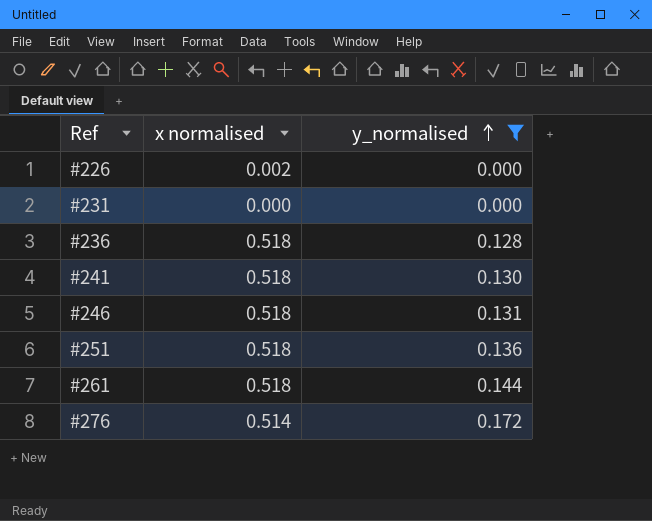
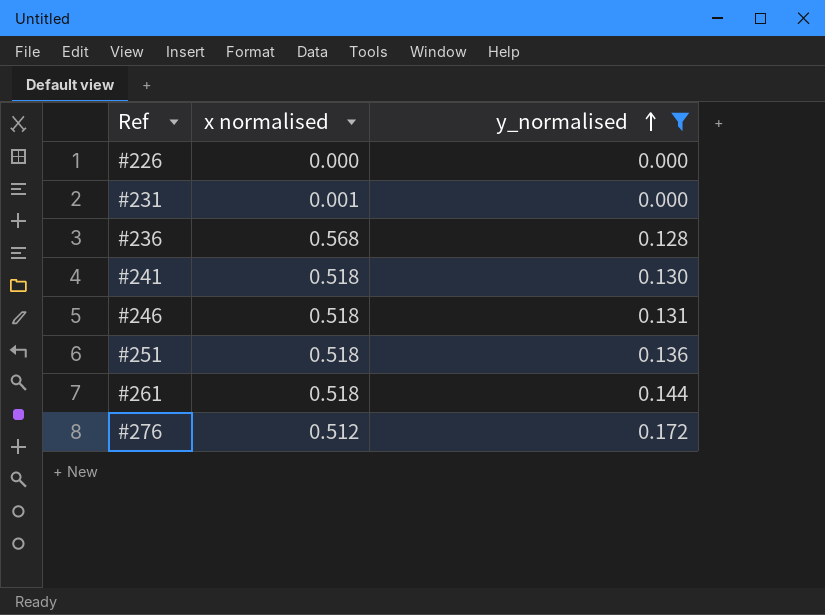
#226 | x normalised: 0.002 -> 0.000
#231 | x normalised: 0.000 -> 0.001
#236 | x normalised: 0.518 -> 0.568
#276 | x normalised: 0.514 -> 0.512

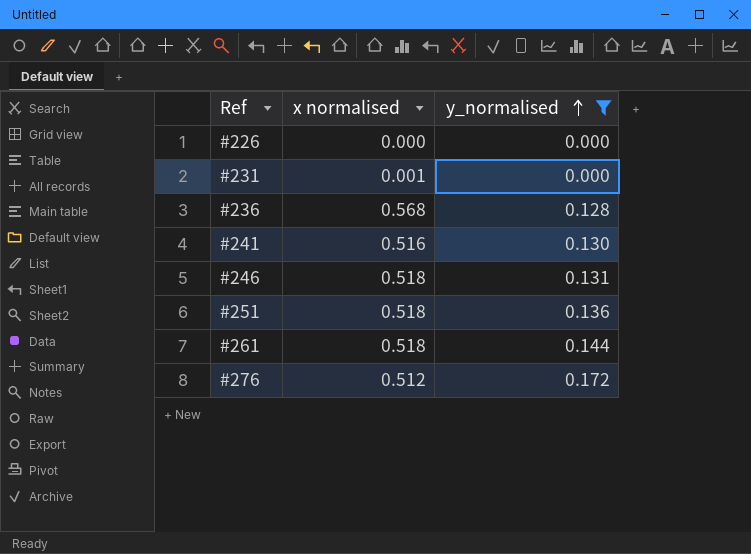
#241 | x normalised: 0.518 -> 0.516

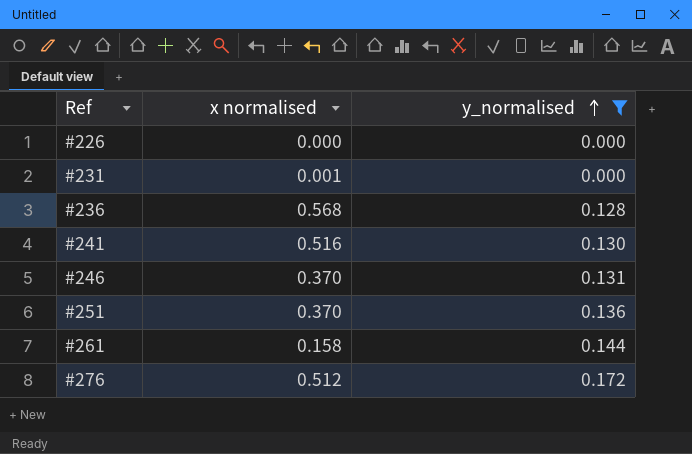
#246 | x normalised: 0.518 -> 0.370
#251 | x normalised: 0.518 -> 0.370
#261 | x normalised: 0.518 -> 0.158

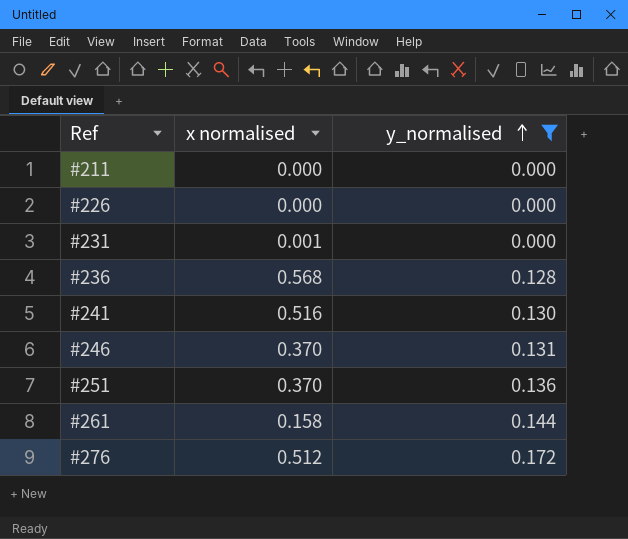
row #211: none -> 0.000 | 0.000

